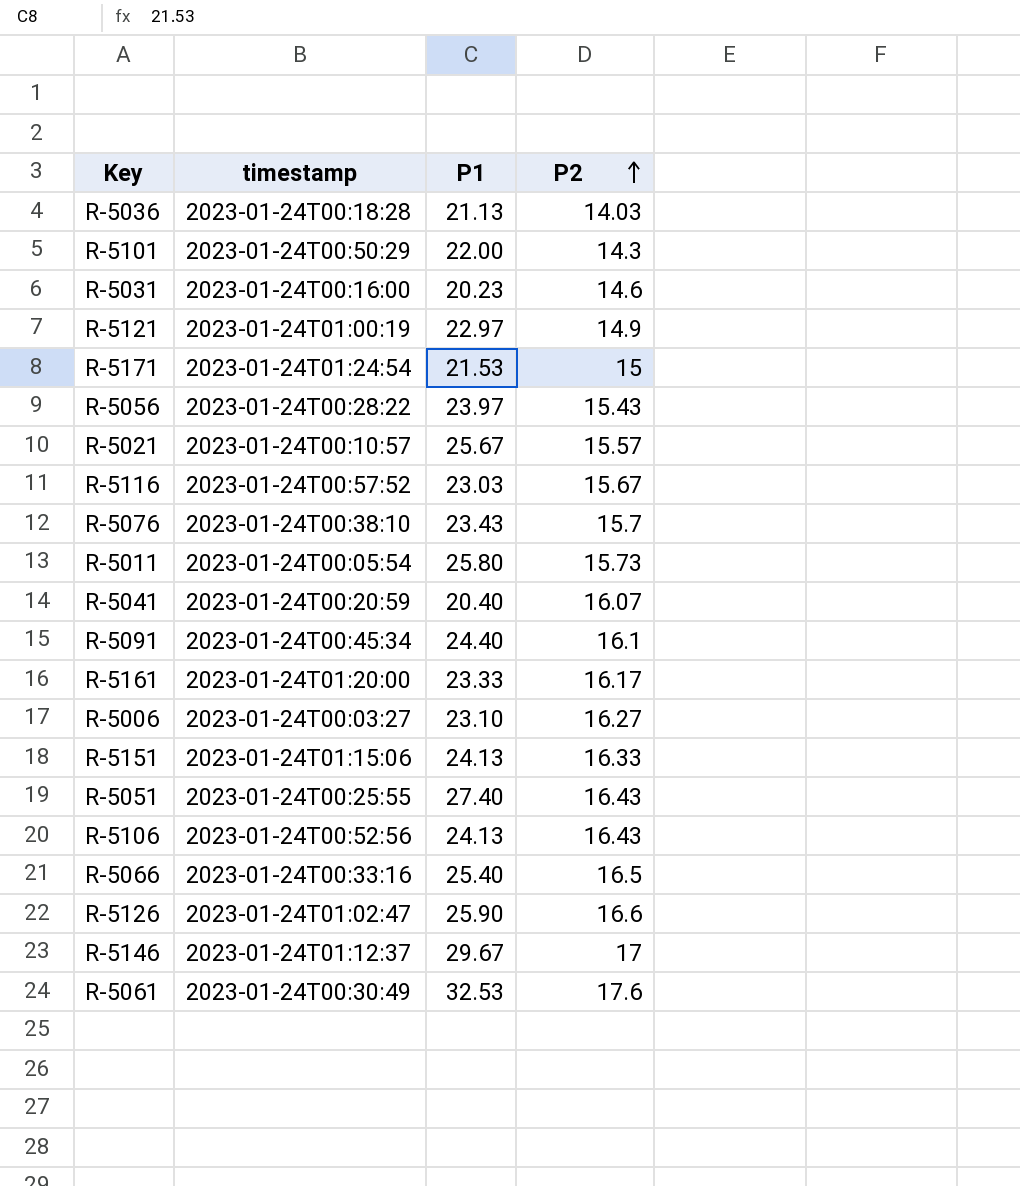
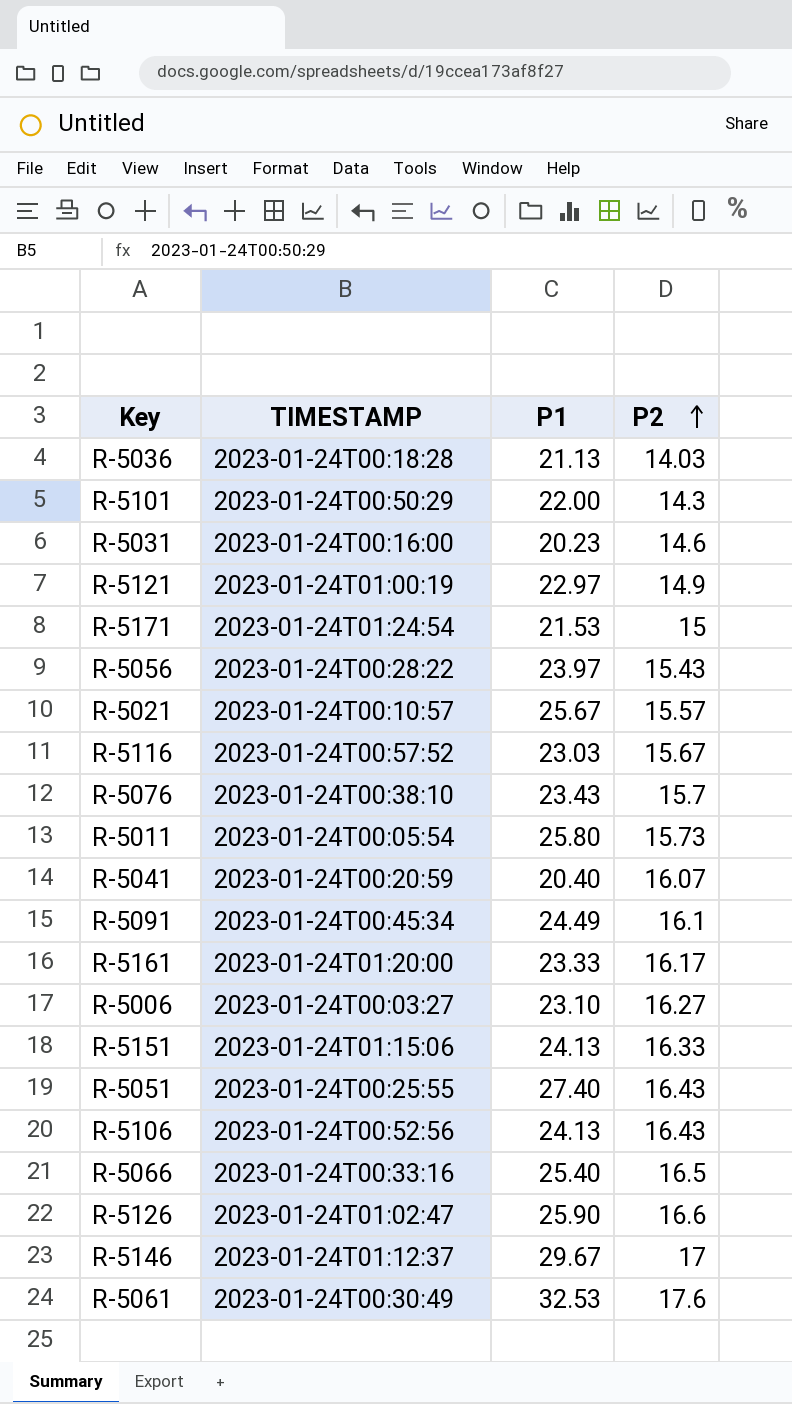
column name: timestamp -> TIMESTAMP
R-5091 | P1: 24.40 -> 24.49

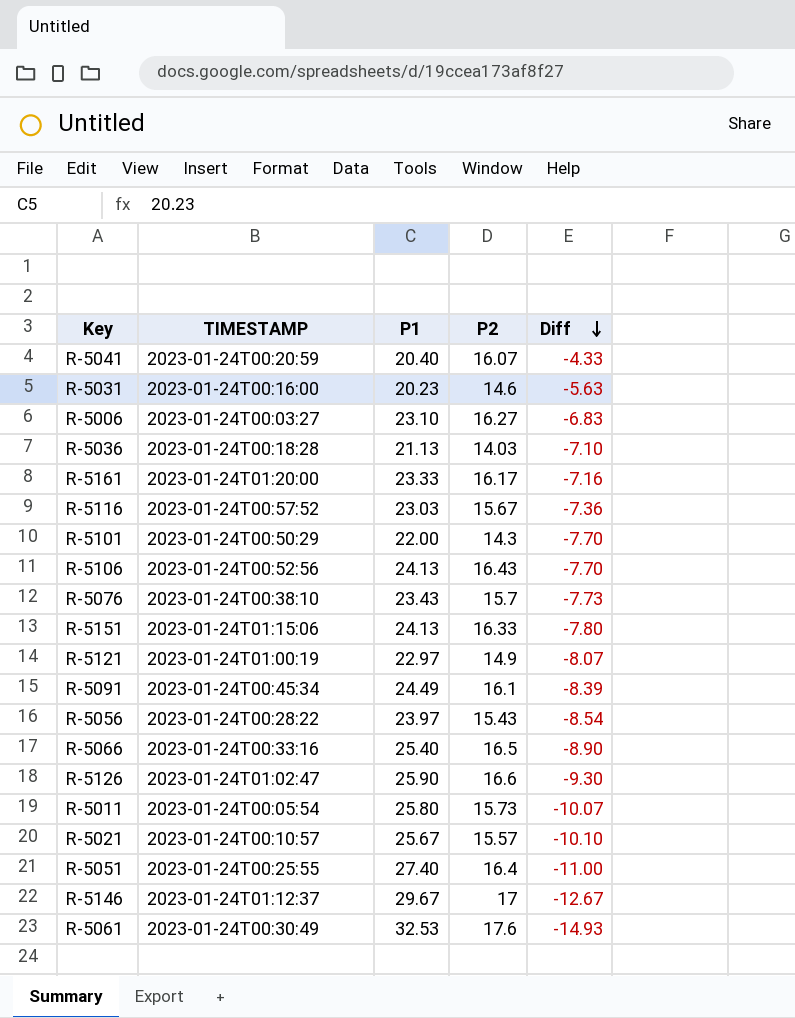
row order: P2 ascending -> Diff descending
column Diff | formula: none -> [P2] - [P1]
row R-5171: 2023-01-24T01:24:54 | 21.53 | 15 -> none
R-5051 | P2: 16.43 -> 16.4

